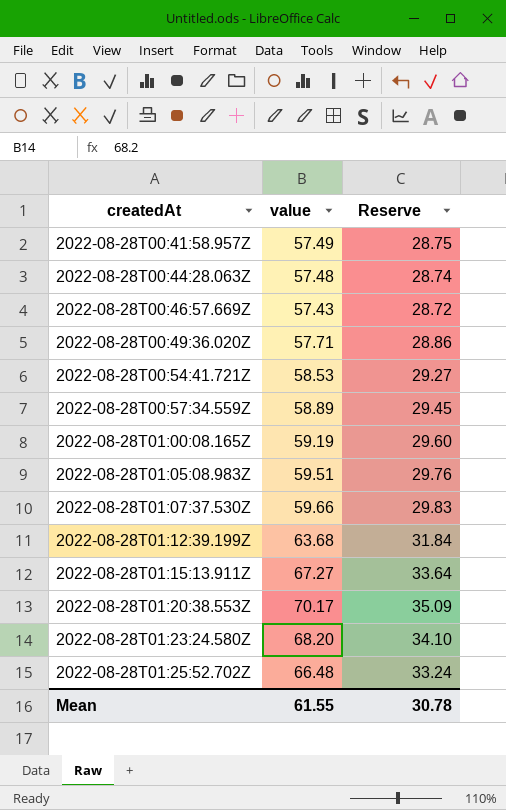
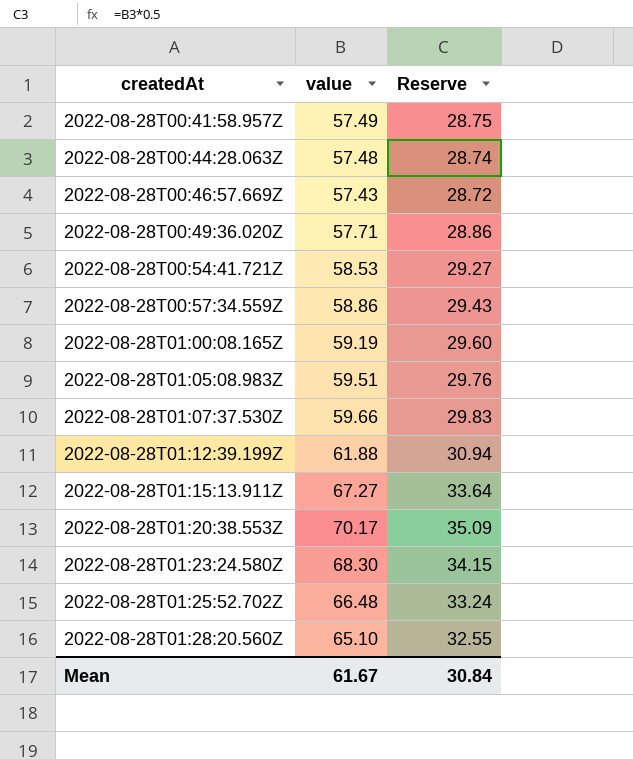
2022-08-28T00:57:34.559Z | value: 58.89 -> 58.86
2022-08-28T00:57:34.559Z | Reserve: 29.45 -> 29.43
2022-08-28T01:12:39.199Z | value: 63.68 -> 61.88
2022-08-28T01:12:39.199Z | Reserve: 31.84 -> 30.94
2022-08-28T01:23:24.580Z | value: 68.20 -> 68.30
2022-08-28T01:23:24.580Z | Reserve: 34.10 -> 34.15
row 2022-08-28T01:28:20.560Z: none -> 65.10 | 32.55
Mean | value: 61.55 -> 61.67
Mean | Reserve: 30.78 -> 30.84

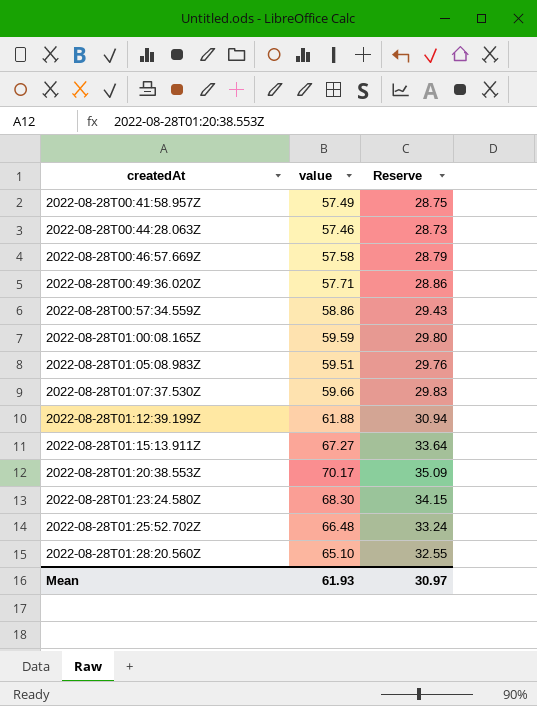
row 2022-08-28T00:54:41.721Z: 58.53 | 29.27 -> none
2022-08-28T00:44:28.063Z | value: 57.48 -> 57.46
2022-08-28T00:44:28.063Z | Reserve: 28.74 -> 28.73
2022-08-28T00:46:57.669Z | value: 57.43 -> 57.58
2022-08-28T00:46:57.669Z | Reserve: 28.72 -> 28.79
2022-08-28T01:00:08.165Z | value: 59.19 -> 59.59
2022-08-28T01:00:08.165Z | Reserve: 29.60 -> 29.80
Mean | value: 61.67 -> 61.93
Mean | Reserve: 30.84 -> 30.97

